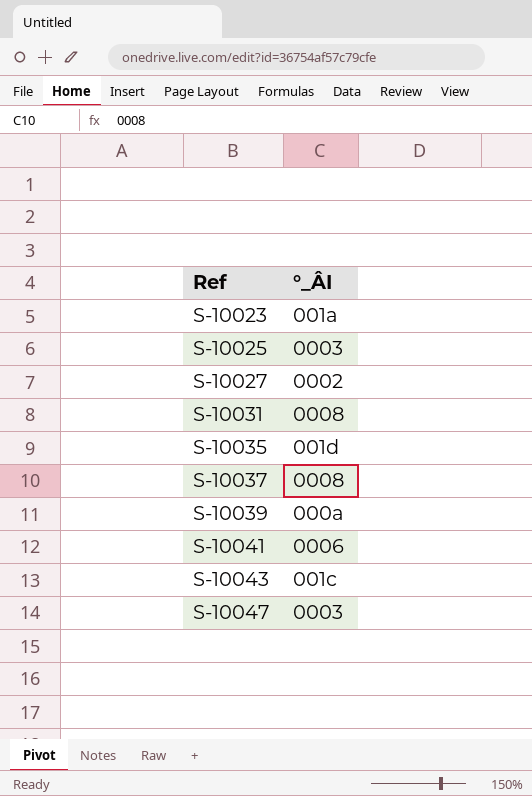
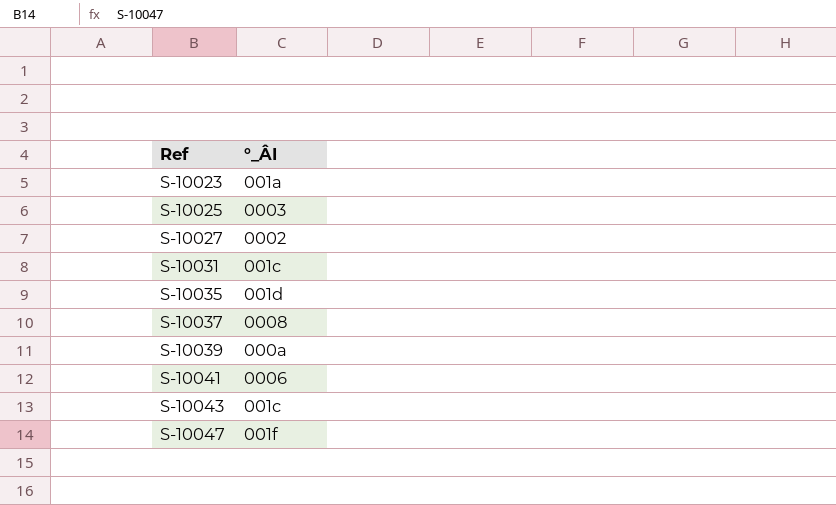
S-10031 | °_ÂI: 0008 -> 001c
S-10047 | °_ÂI: 0003 -> 001f

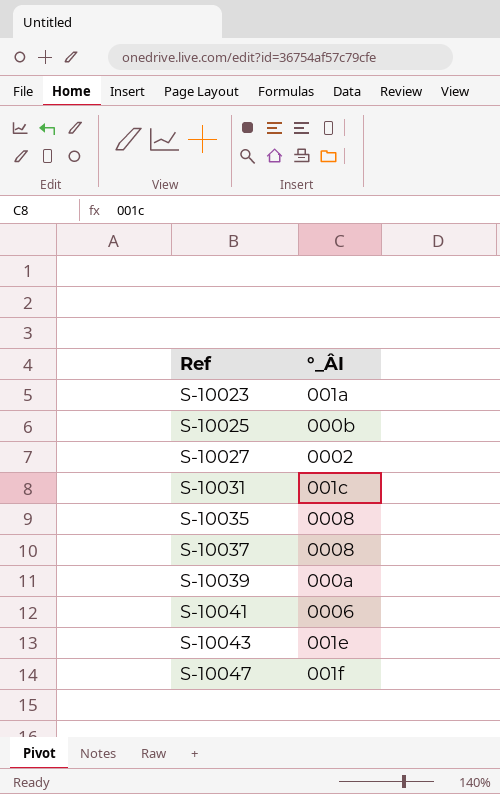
S-10025 | °_ÂI: 0003 -> 000b
S-10035 | °_ÂI: 001d -> 0008
S-10043 | °_ÂI: 001c -> 001e

